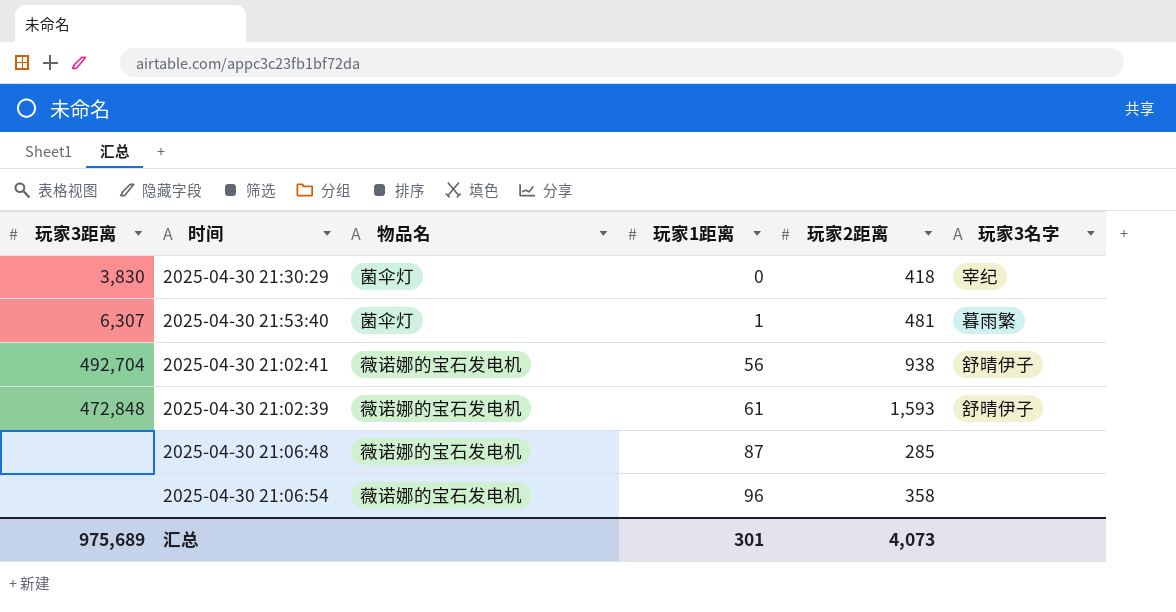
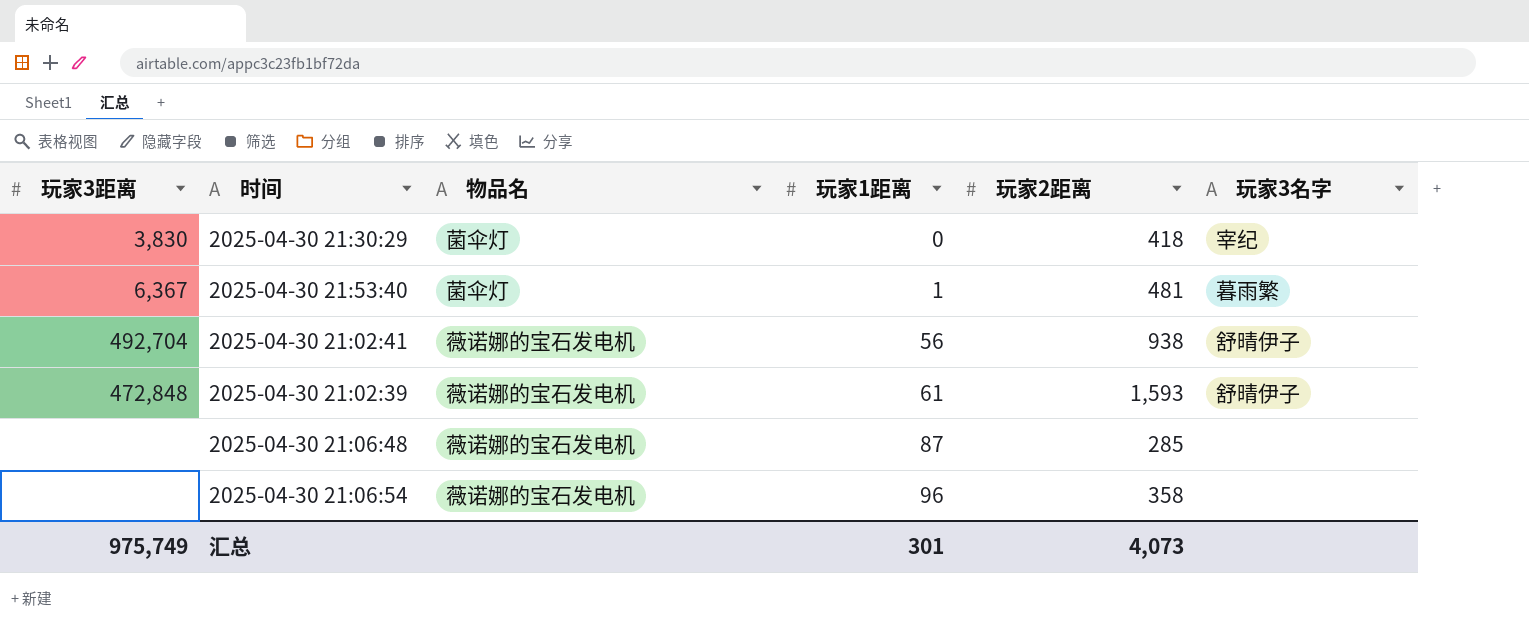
2025-04-30 21:53:40 | 玩家3距离: 6,307 -> 6,367
汇总 | 玩家3距离: 975,689 -> 975,749

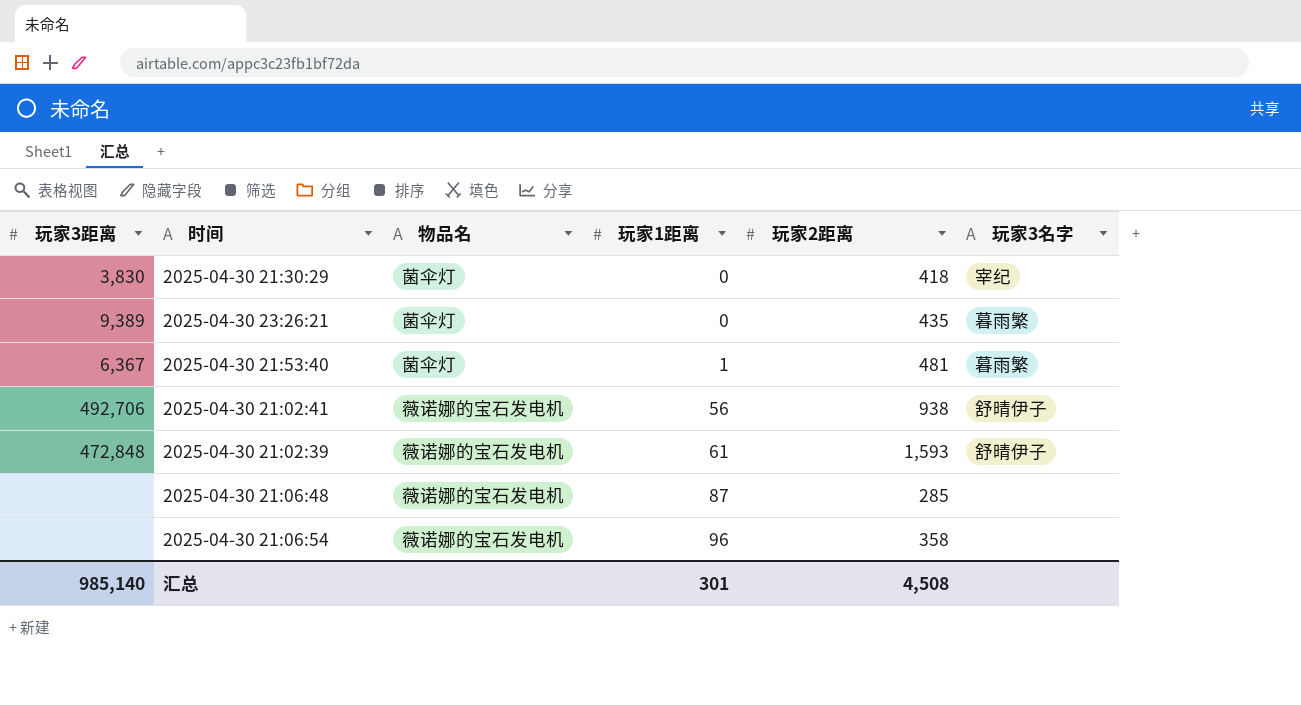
row 2025-04-30 23:26:21: none -> 9,389 | 菌伞灯 | 0 | 435 | 暮雨繁
2025-04-30 21:02:41 | 玩家3距离: 492,704 -> 492,706
汇总 | 玩家3距离: 975,749 -> 985,140
汇总 | 玩家2距离: 4,073 -> 4,508

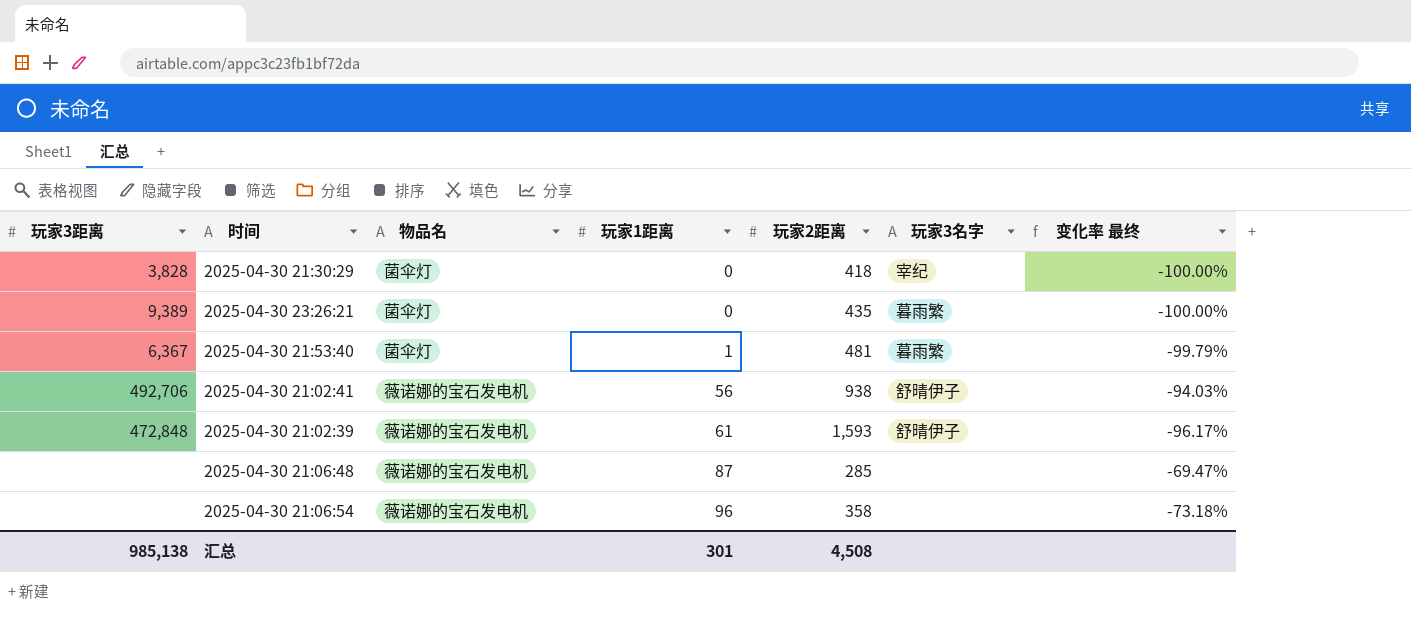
column 变化率 最终 | formula: none -> ([玩家1距离] - [玩家2距离]) / [玩家2距离]
2025-04-30 21:30:29 | 玩家3距离: 3,830 -> 3,828
汇总 | 玩家3距离: 985,140 -> 985,138

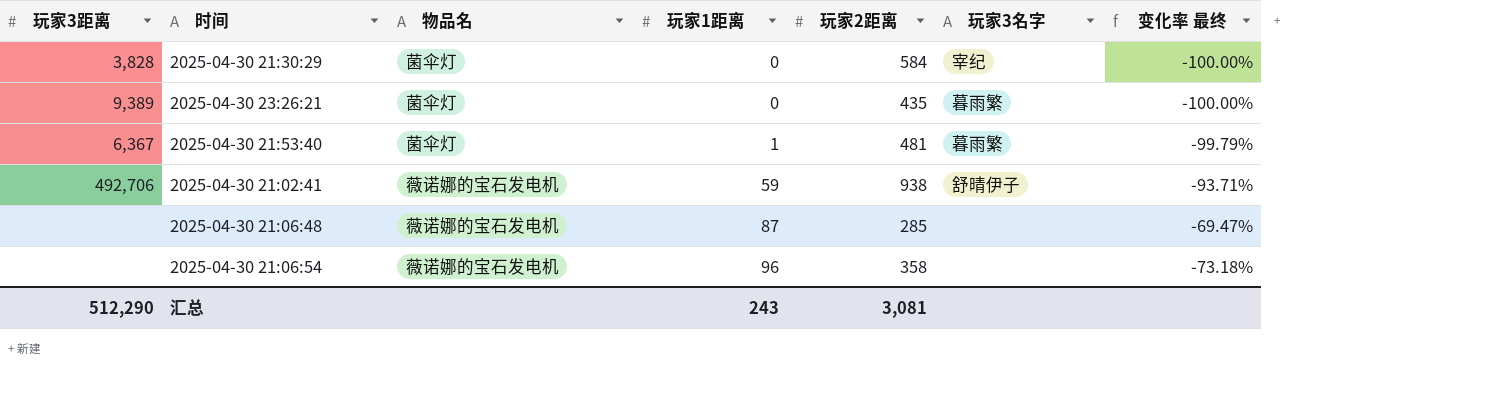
row 2025-04-30 21:02:39: 472,848 | 薇诺娜的宝石发电机 | 61 | 1,593 | 舒晴伊子 | -96.17% -> none
2025-04-30 21:30:29 | 玩家2距离: 418 -> 584
2025-04-30 21:02:41 | 玩家1距离: 56 -> 59
2025-04-30 21:02:41 | 变化率 最终: -94.03% -> -93.71%
汇总 | 玩家3距离: 985,138 -> 512,290
汇总 | 玩家1距离: 301 -> 243
汇总 | 玩家2距离: 4,508 -> 3,081

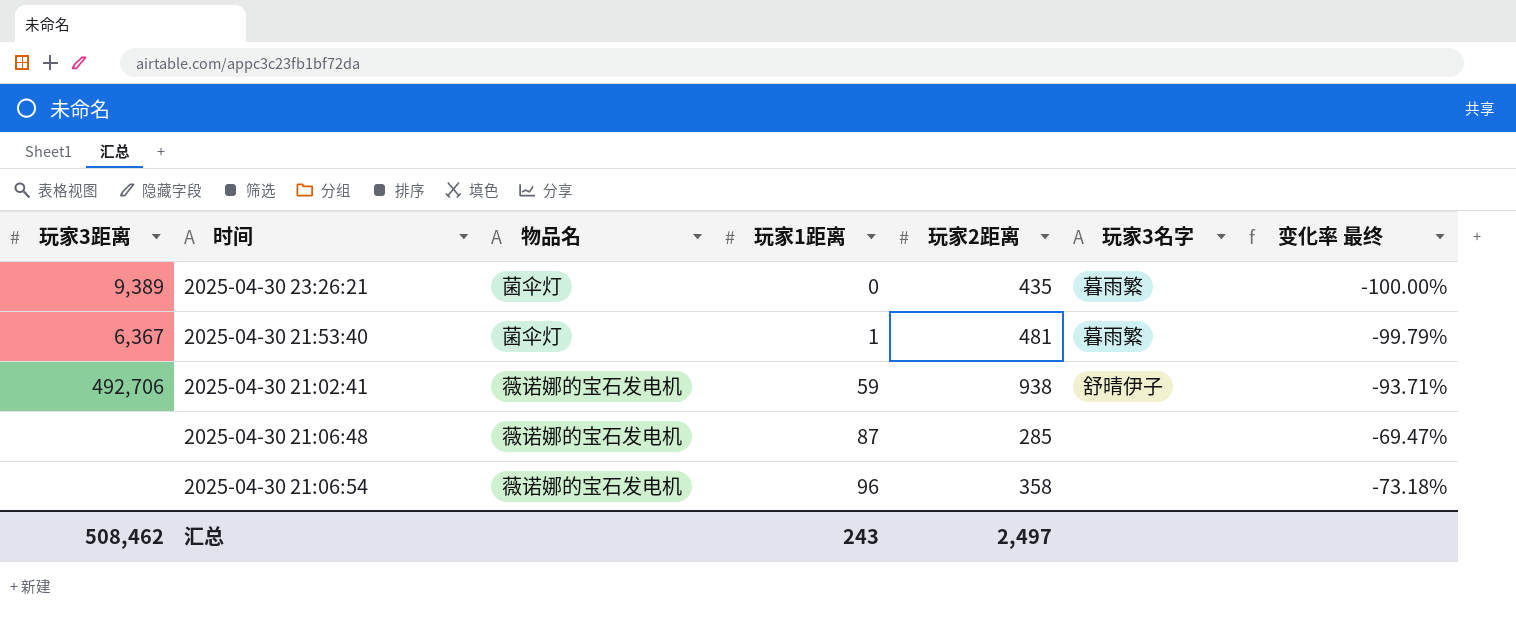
row 2025-04-30 21:30:29: 3,828 | 菌伞灯 | 0 | 584 | 宰纪 | -100.00% -> none
汇总 | 玩家3距离: 512,290 -> 508,462
汇总 | 玩家2距离: 3,081 -> 2,497

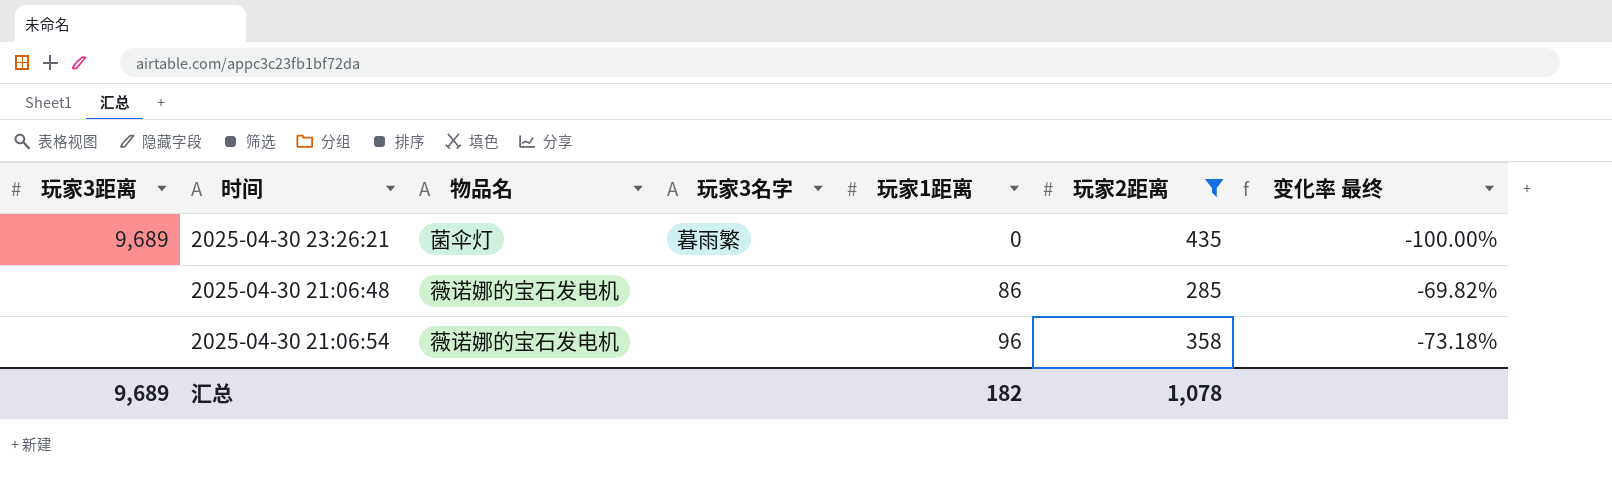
filter: none -> 玩家2距离 <= 435
column 玩家3名字 | position: 6 -> 4
2025-04-30 23:26:21 | 玩家3距离: 9,389 -> 9,689
2025-04-30 21:06:48 | 玩家1距离: 87 -> 86
2025-04-30 21:06:48 | 变化率 最终: -69.47% -> -69.82%
汇总 | 玩家3距离: 508,462 -> 9,689
汇总 | 玩家1距离: 243 -> 182
汇总 | 玩家2距离: 2,497 -> 1,078

